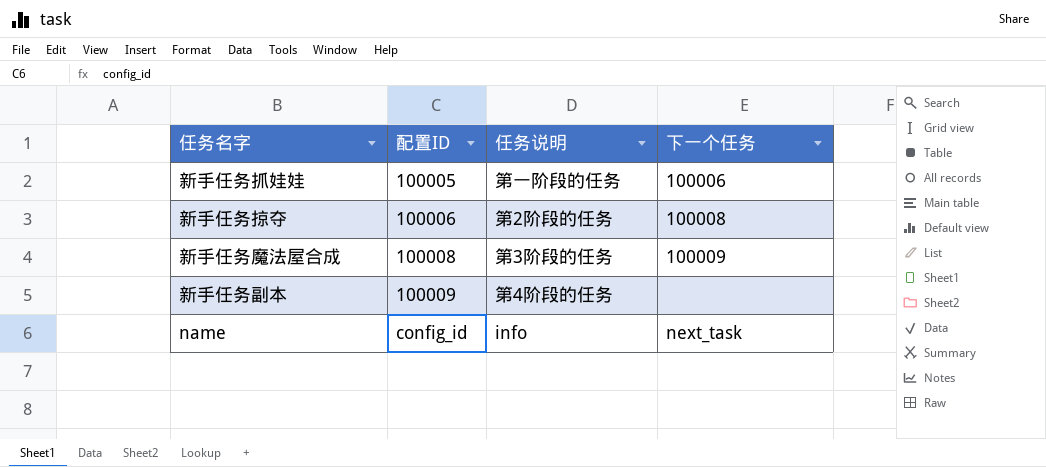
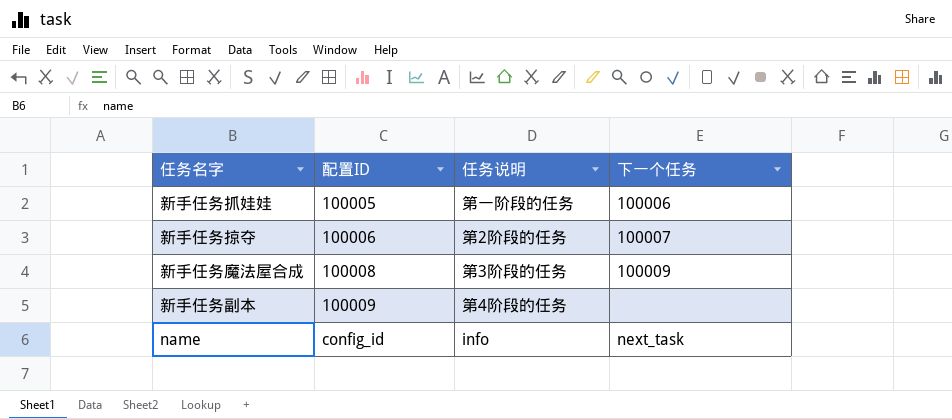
新手任务掠夺 | 下一个任务: 100008 -> 100007

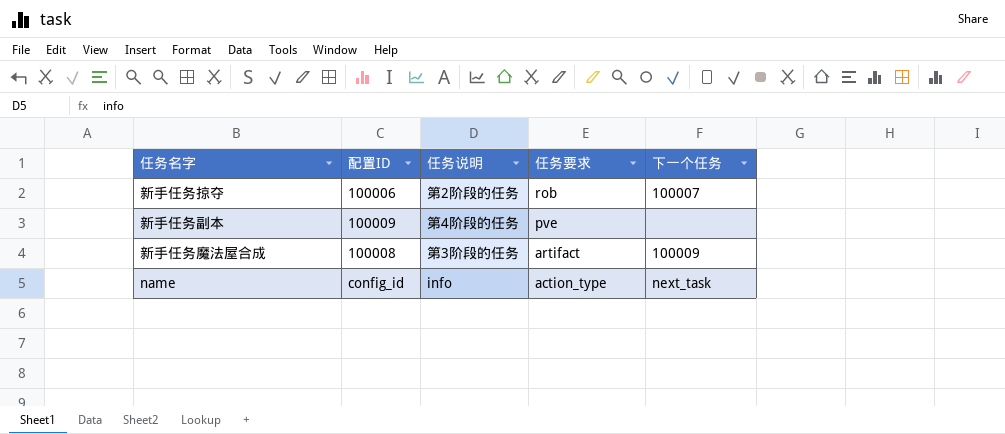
row order: 配置ID ascending -> 任务要求 descending
column 任务要求 | position: none -> 4
row 新手任务抓娃娃: 100005 | 第一阶段的任务 | 100006 -> none

